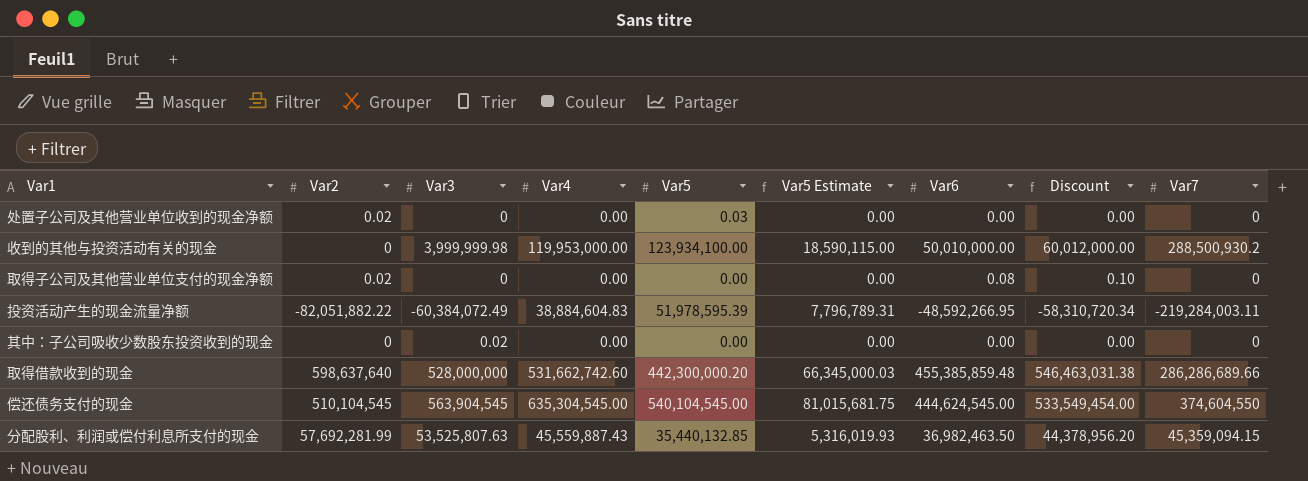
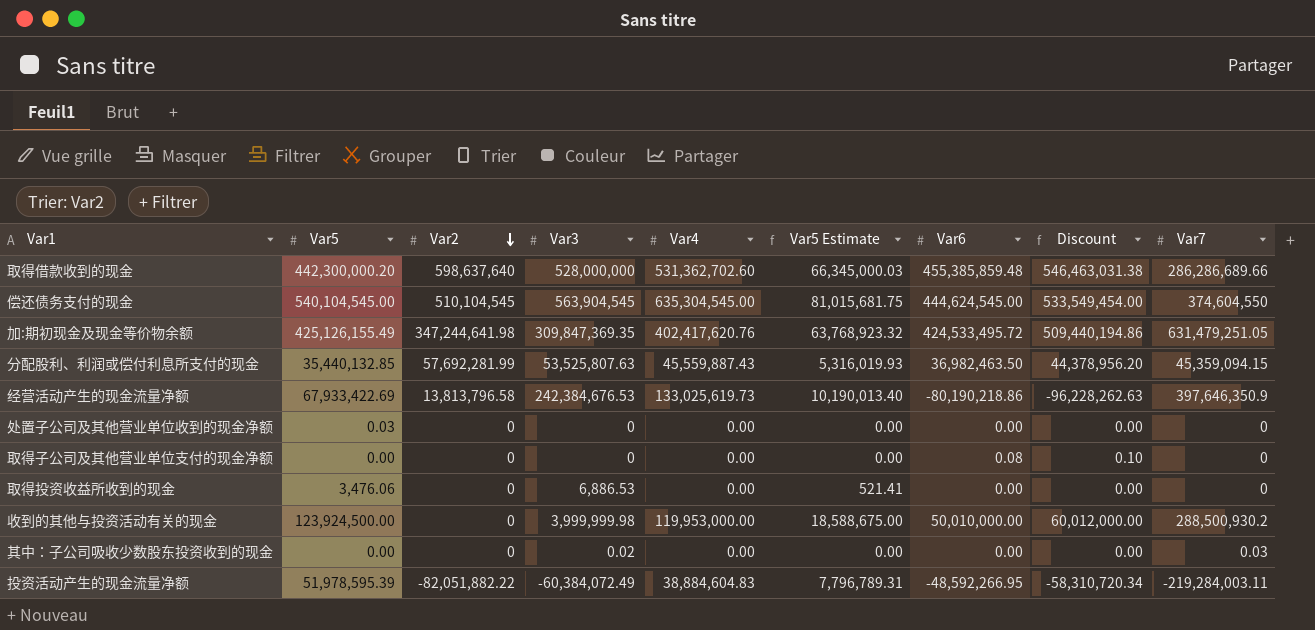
row order: none -> Var2 descending
column Var5 | position: 5 -> 2
取得借款收到的现金 | Var4: 531,662,742.60 -> 531,362,702.60
row 加:期初现金及现金等价物余额: none -> 425,126,155.49 | 347,244,641.98 | 309,847,369.35 | 402,417,620.76 | 63,768,923.32 | 424,533,495.72 | 509,440,194.86 | 631,479,251.05
row 经营活动产生的现金流量净额: none -> 67,933,422.69 | 13,813,796.58 | 242,384,676.53 | 133,025,619.73 | 10,190,013.40 | -80,190,218.86 | -96,228,262.63 | 397,646,350.9
处置子公司及其他营业单位收到的现金净额 | Var2: 0.02 -> 0
取得子公司及其他营业单位支付的现金净额 | Var2: 0.02 -> 0
row 取得投资收益所收到的现金: none -> 3,476.06 | 0 | 6,886.53 | 0.00 | 521.41 | 0.00 | 0.00 | 0
收到的其他与投资活动有关的现金 | Var5: 123,934,100.00 -> 123,924,500.00
收到的其他与投资活动有关的现金 | Var5 Estimate: 18,590,115.00 -> 18,588,675.00
其中：子公司吸收少数股东投资收到的现金 | Var7: 0 -> 0.03

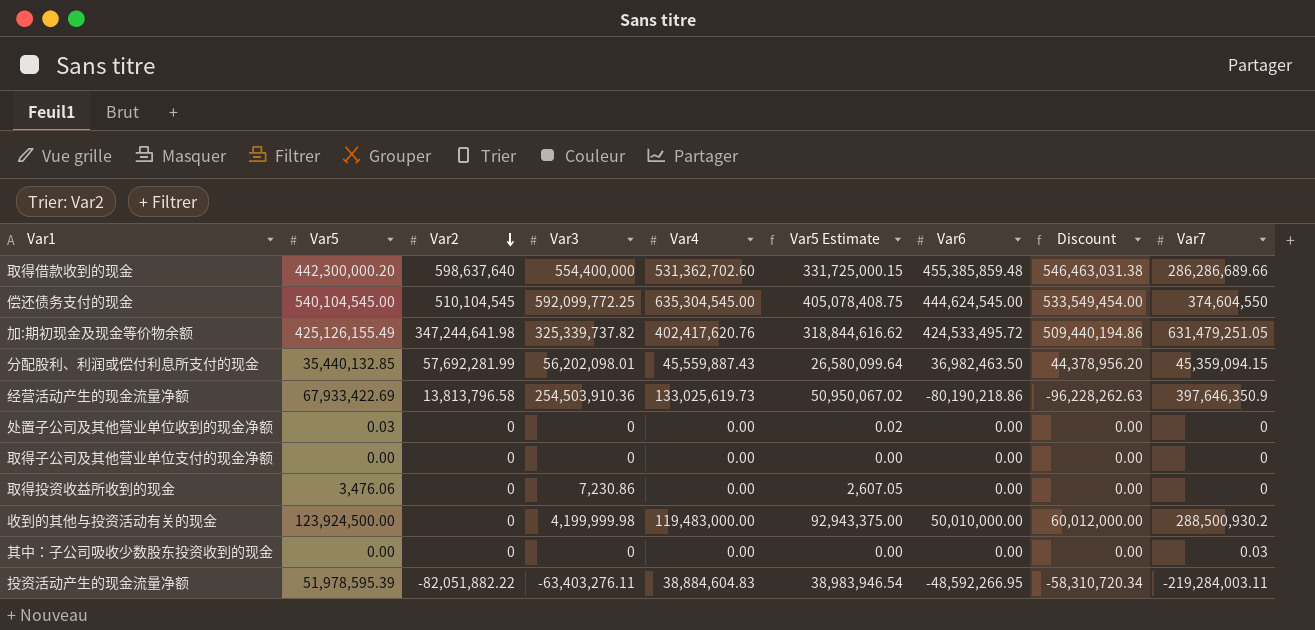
column Var5 Estimate | formula: [Var5] * 0.15 -> [Var5] * 0.75
取得借款收到的现金 | Var3: 528,000,000 -> 554,400,000
偿还债务支付的现金 | Var3: 563,904,545 -> 592,099,772.25
加:期初现金及现金等价物余额 | Var3: 309,847,369.35 -> 325,339,737.82
分配股利、利润或偿付利息所支付的现金 | Var3: 53,525,807.63 -> 56,202,098.01
经营活动产生的现金流量净额 | Var3: 242,384,676.53 -> 254,503,910.36
取得子公司及其他营业单位支付的现金净额 | Var6: 0.08 -> 0.00
取得子公司及其他营业单位支付的现金净额 | Discount: 0.10 -> 0.00
取得投资收益所收到的现金 | Var3: 6,886.53 -> 7,230.86
收到的其他与投资活动有关的现金 | Var3: 3,999,999.98 -> 4,199,999.98
收到的其他与投资活动有关的现金 | Var4: 119,953,000.00 -> 119,483,000.00
其中：子公司吸收少数股东投资收到的现金 | Var3: 0.02 -> 0
投资活动产生的现金流量净额 | Var3: -60,384,072.49 -> -63,403,276.11

